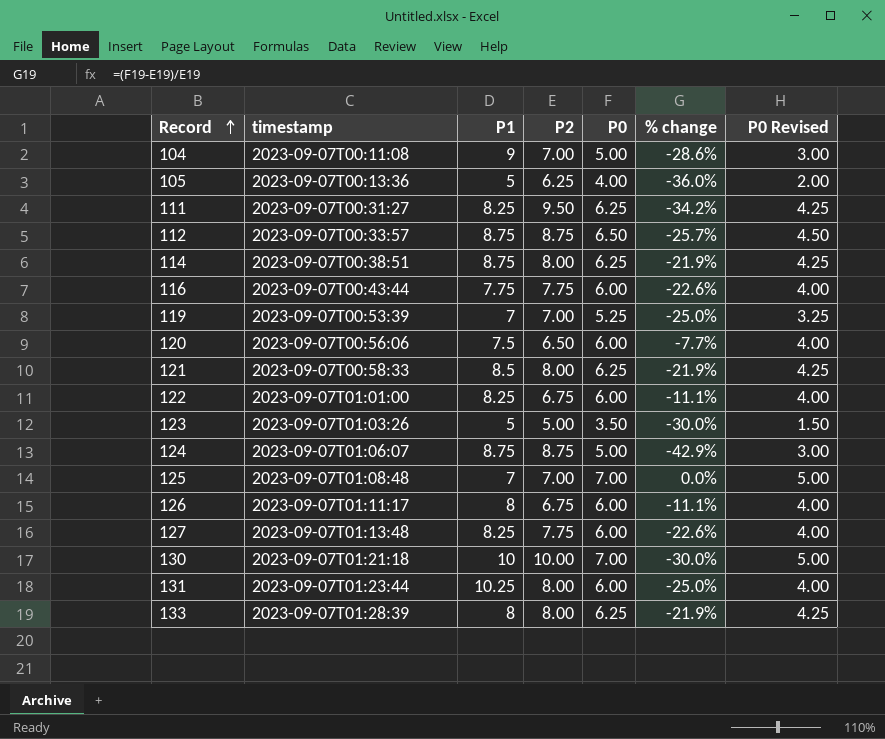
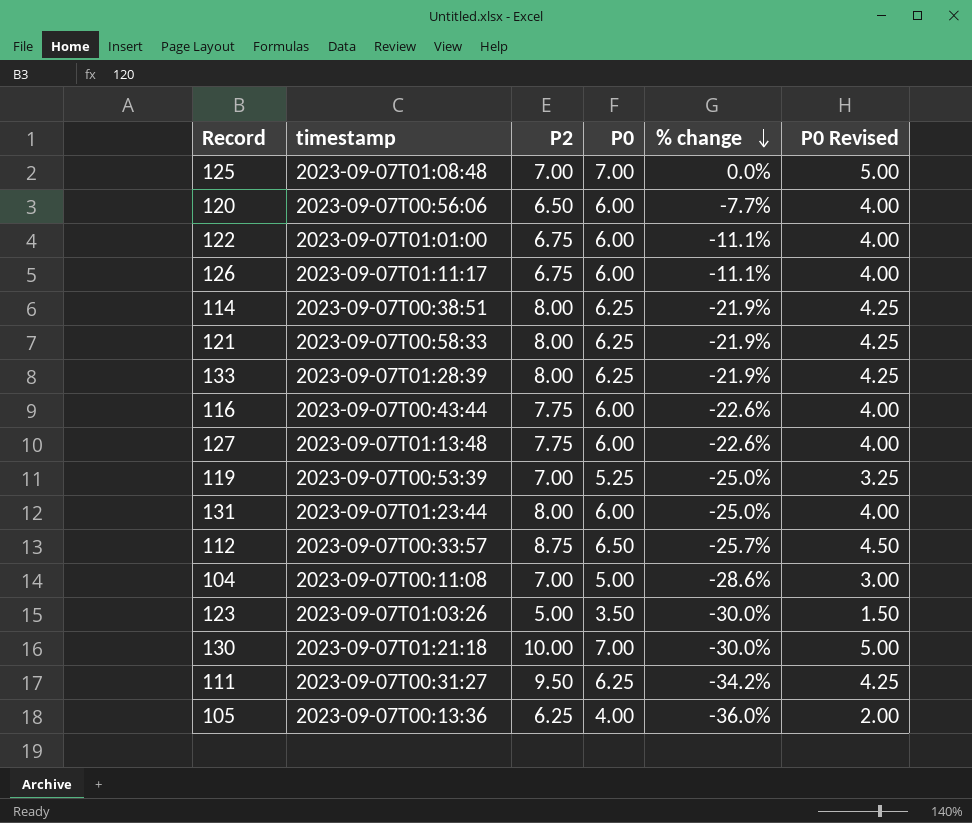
row order: Record ascending -> % change descending
column P1 | position: 3 -> none
row 124: 2023-09-07T01:06:07 | 8.75 | 8.75 | 5.00 | -42.9% | 3.00 -> none

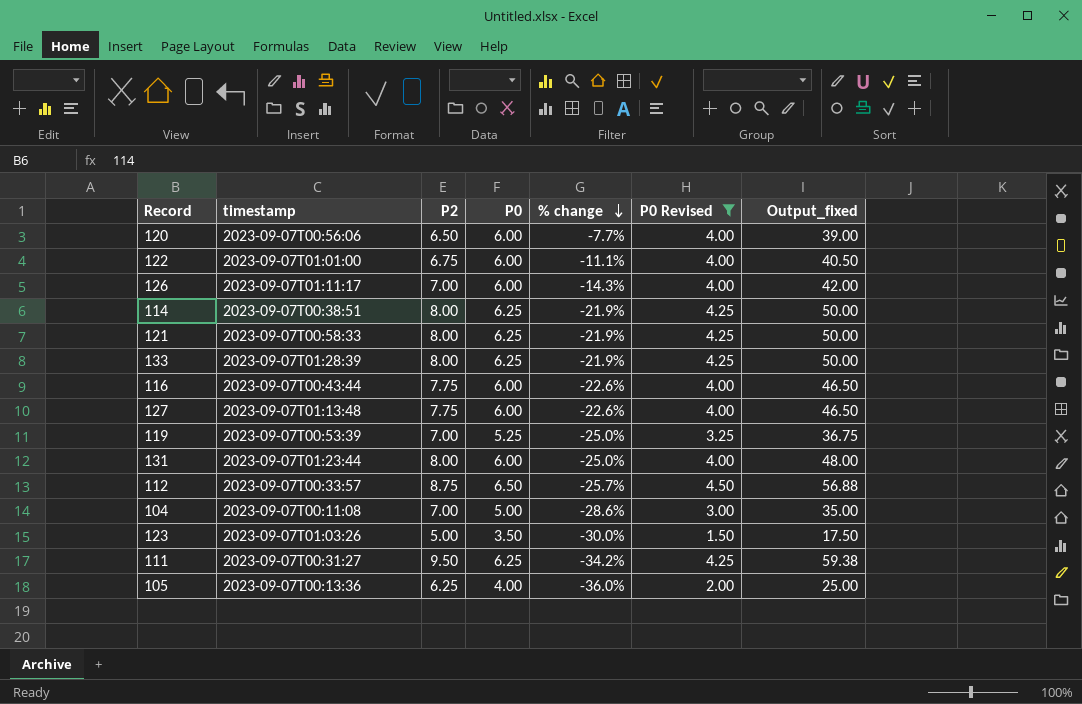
filter: none -> P0 Revised != 5.00
column Output_fixed | formula: none -> [P2] * [P0]
126 | P2: 6.75 -> 7.00
126 | % change: -11.1% -> -14.3%

